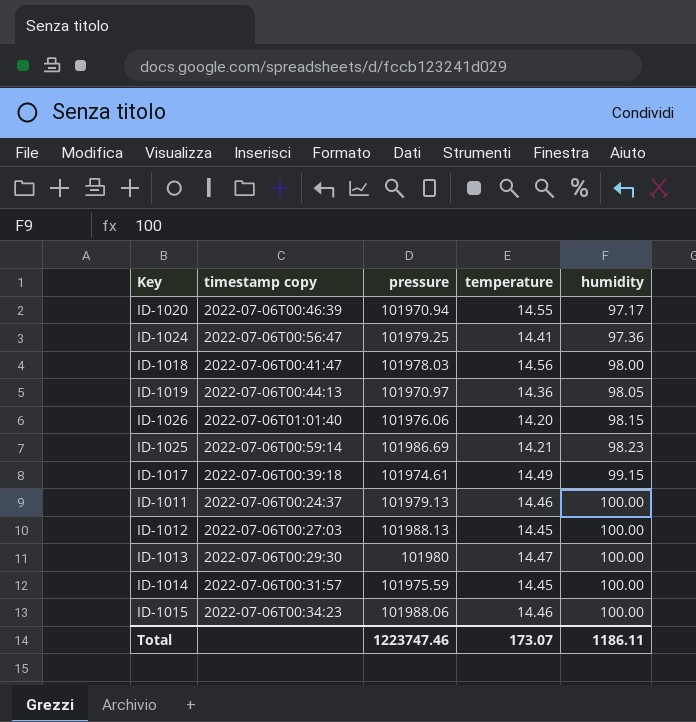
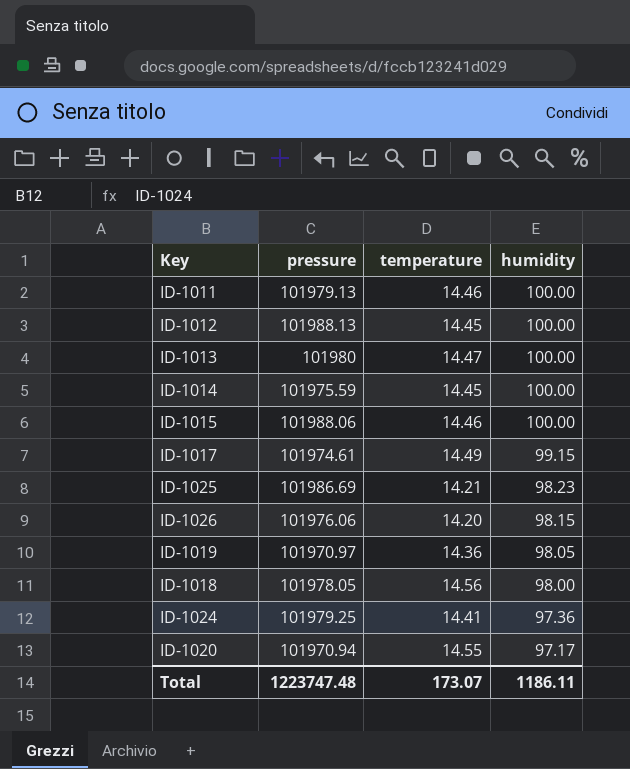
row order: humidity ascending -> humidity descending
column timestamp copy | position: 2 -> none
ID-1018 | pressure: 101978.03 -> 101978.05
Total | pressure: 1223747.46 -> 1223747.48

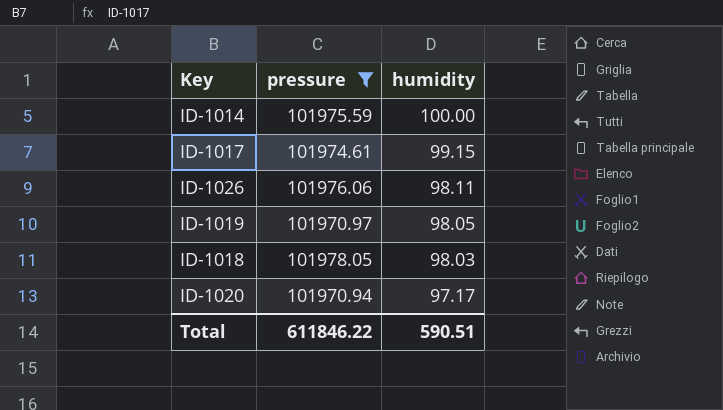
filter: none -> pressure <= 101978.05
column temperature | position: 3 -> none
ID-1026 | humidity: 98.15 -> 98.11
ID-1018 | humidity: 98.00 -> 98.03
Total | pressure: 1223747.48 -> 611846.22
Total | humidity: 1186.11 -> 590.51

